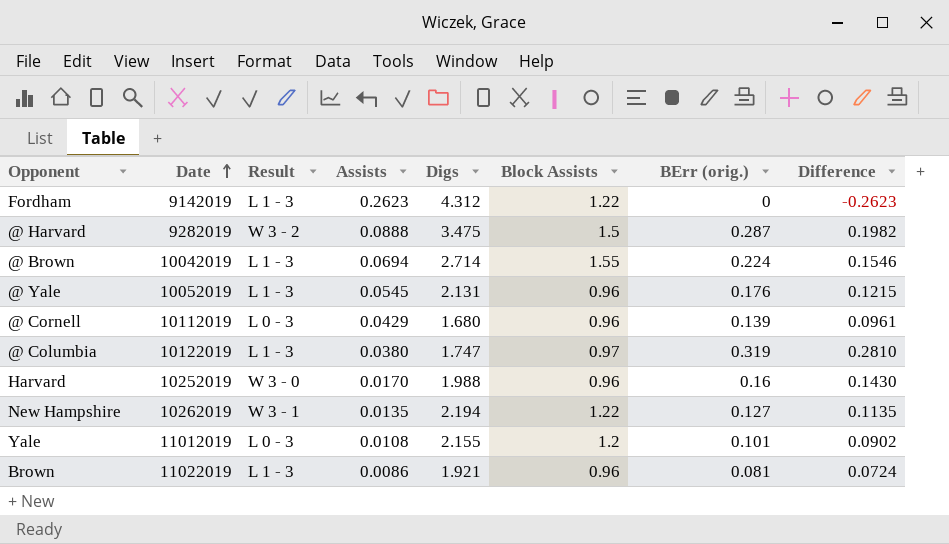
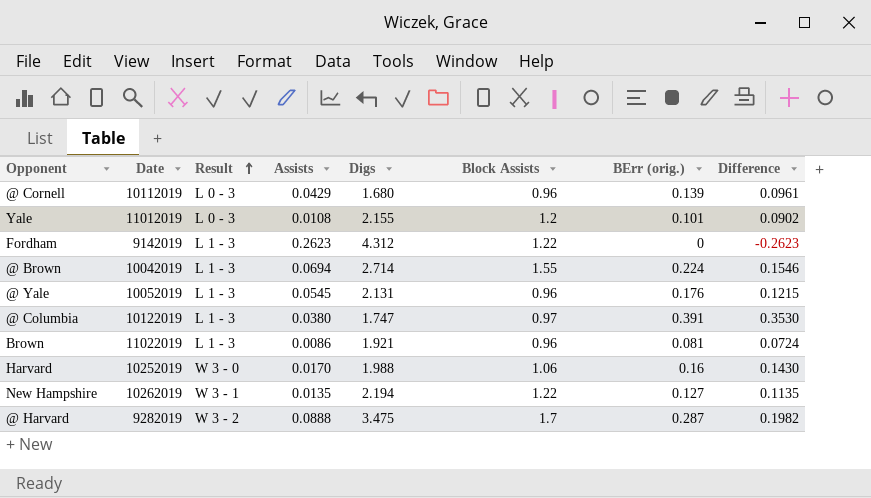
row order: Date ascending -> Result ascending
@ Columbia | BErr (orig.): 0.319 -> 0.391
@ Columbia | Difference: 0.2810 -> 0.3530
Harvard | Block Assists: 0.96 -> 1.06
@ Harvard | Block Assists: 1.5 -> 1.7

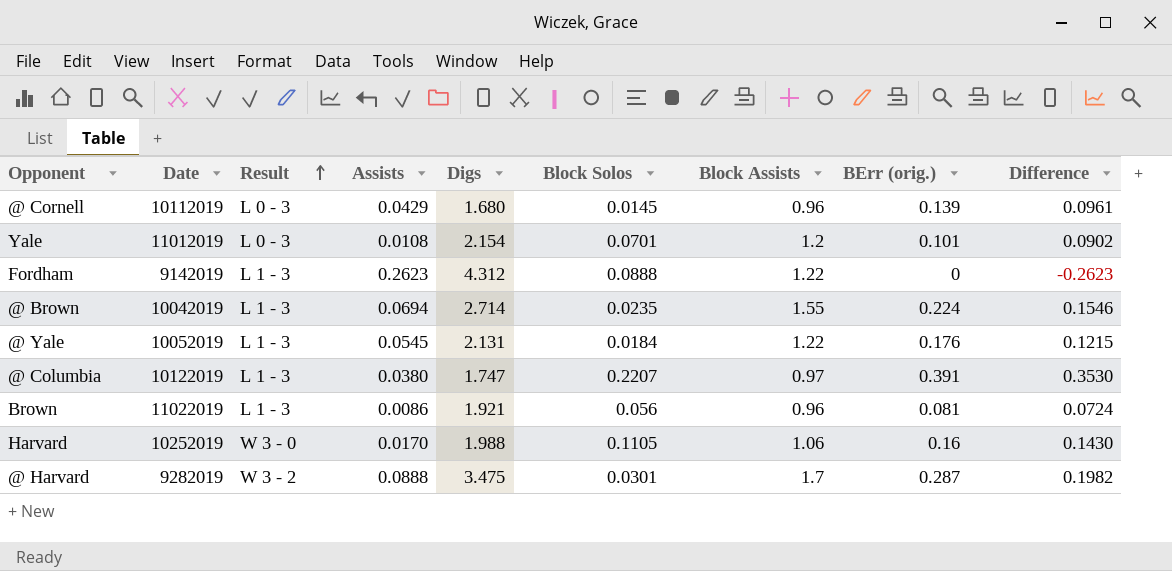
column Block Solos | position: none -> 6
row New Hampshire: 10262019 | W 3 - 1 | 0.0135 | 2.194 | 1.22 | 0.127 | 0.1135 -> none
Yale | Digs: 2.155 -> 2.154
@ Yale | Block Assists: 0.96 -> 1.22

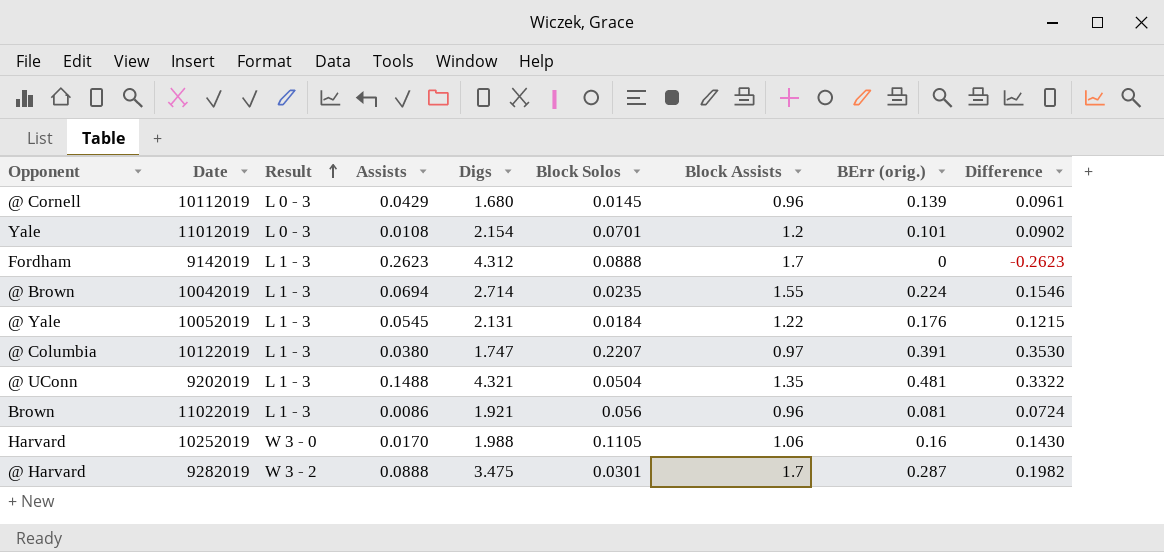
Fordham | Block Assists: 1.22 -> 1.7
row @ UConn: none -> 9202019 | L 1 - 3 | 0.1488 | 4.321 | 0.0504 | 1.35 | 0.481 | 0.3322

